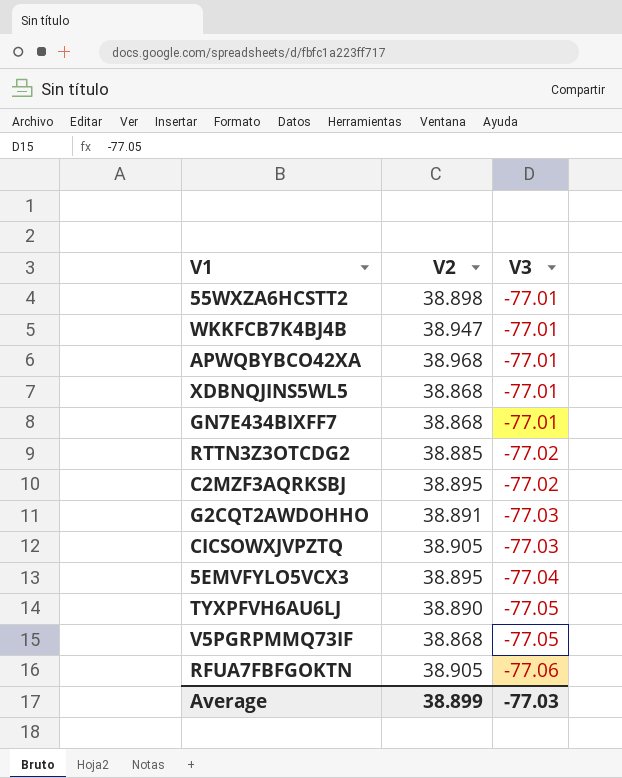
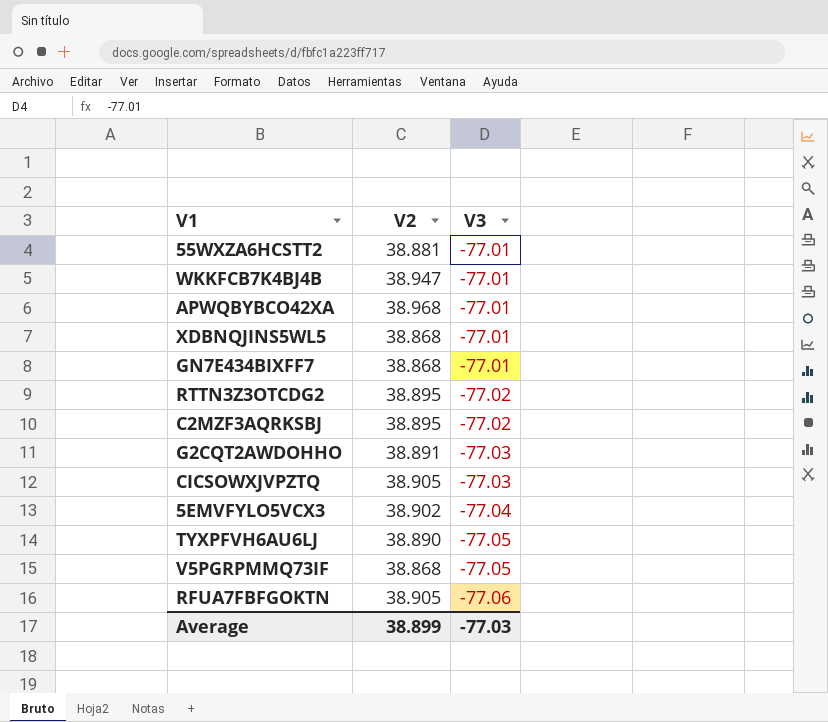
55WXZA6HCSTT2 | V2: 38.898 -> 38.881
RTTN3Z3OTCDG2 | V2: 38.885 -> 38.895
5EMVFYLO5VCX3 | V2: 38.895 -> 38.902

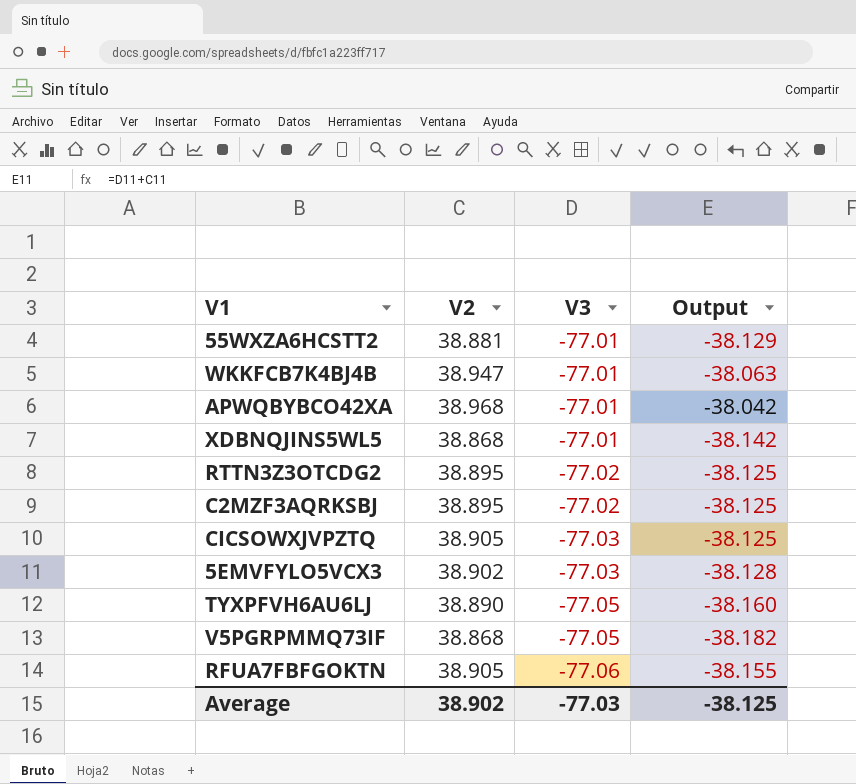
column Output | formula: none -> [V2] + [V3]
row GN7E434BIXFF7: 38.868 | -77.01 -> none
row G2CQT2AWDOHHO: 38.891 | -77.03 -> none
5EMVFYLO5VCX3 | V3: -77.04 -> -77.03
Average | V2: 38.899 -> 38.902

